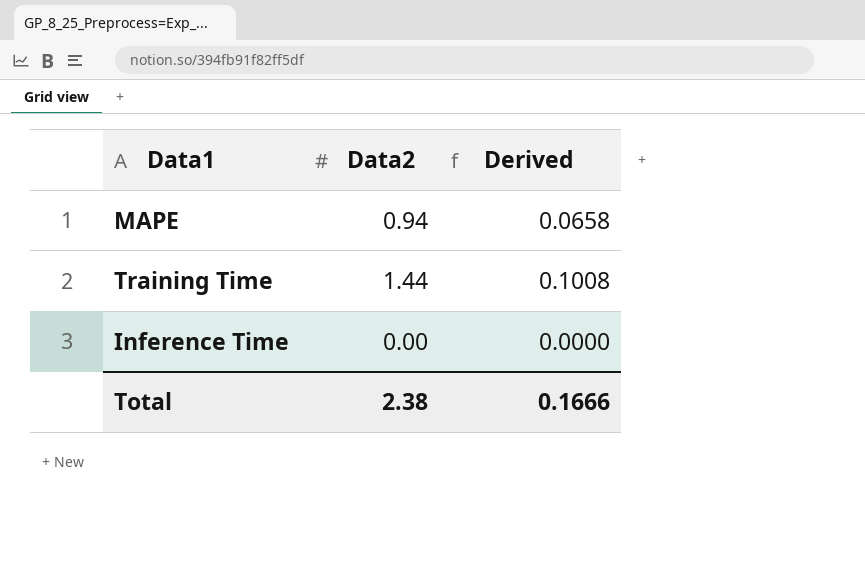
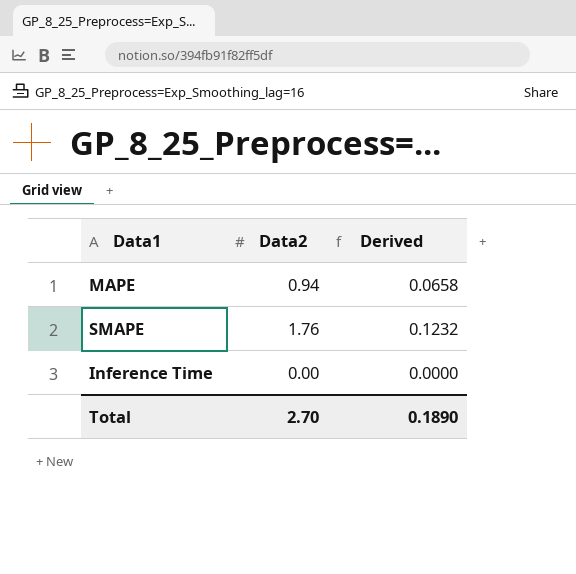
row Training Time: 1.44 | 0.1008 -> none
row SMAPE: none -> 1.76 | 0.1232
Total | Data2: 2.38 -> 2.70
Total | Derived: 0.1666 -> 0.1890

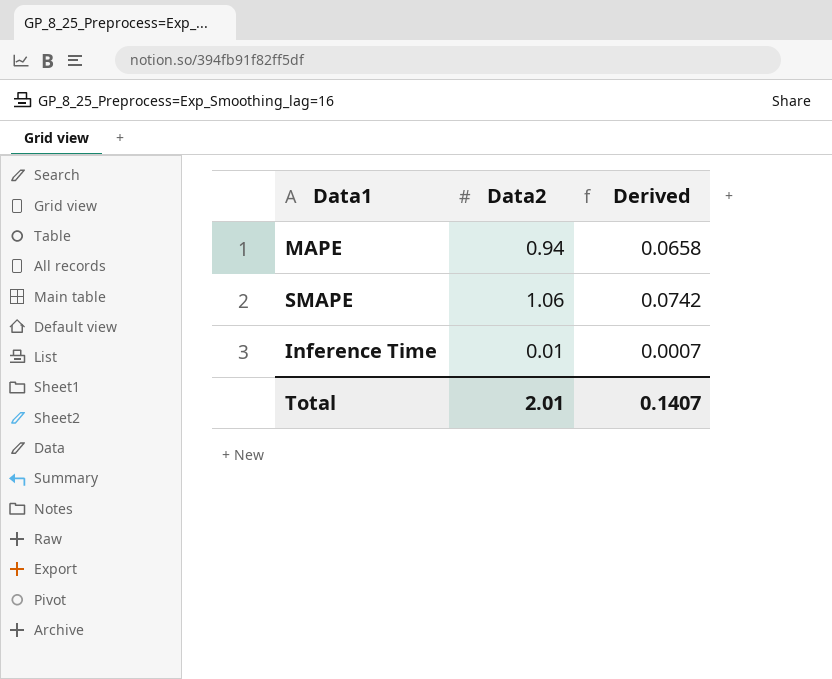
SMAPE | Data2: 1.76 -> 1.06
SMAPE | Derived: 0.1232 -> 0.0742
Inference Time | Data2: 0.00 -> 0.01
Inference Time | Derived: 0.0000 -> 0.0007
Total | Data2: 2.70 -> 2.01
Total | Derived: 0.1890 -> 0.1407

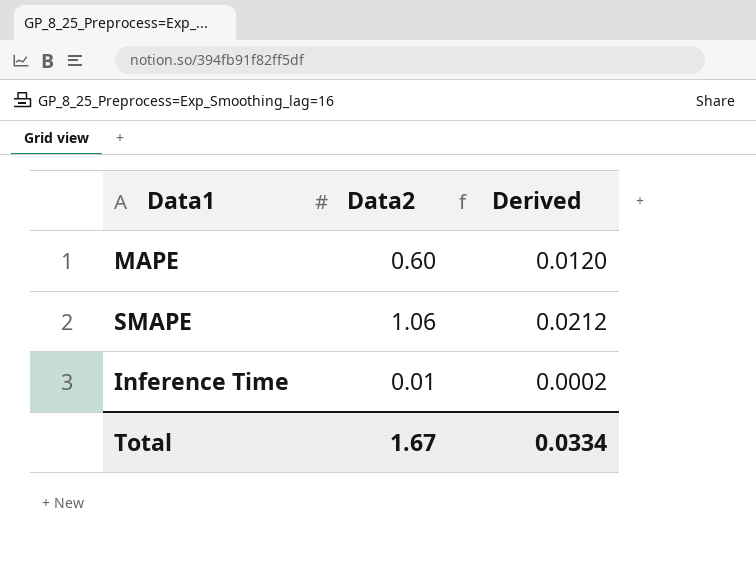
column Derived | formula: [Data2] * 0.07 -> [Data2] * 0.02
MAPE | Data2: 0.94 -> 0.60
Total | Data2: 2.01 -> 1.67
Total | Derived: 0.1407 -> 0.0334

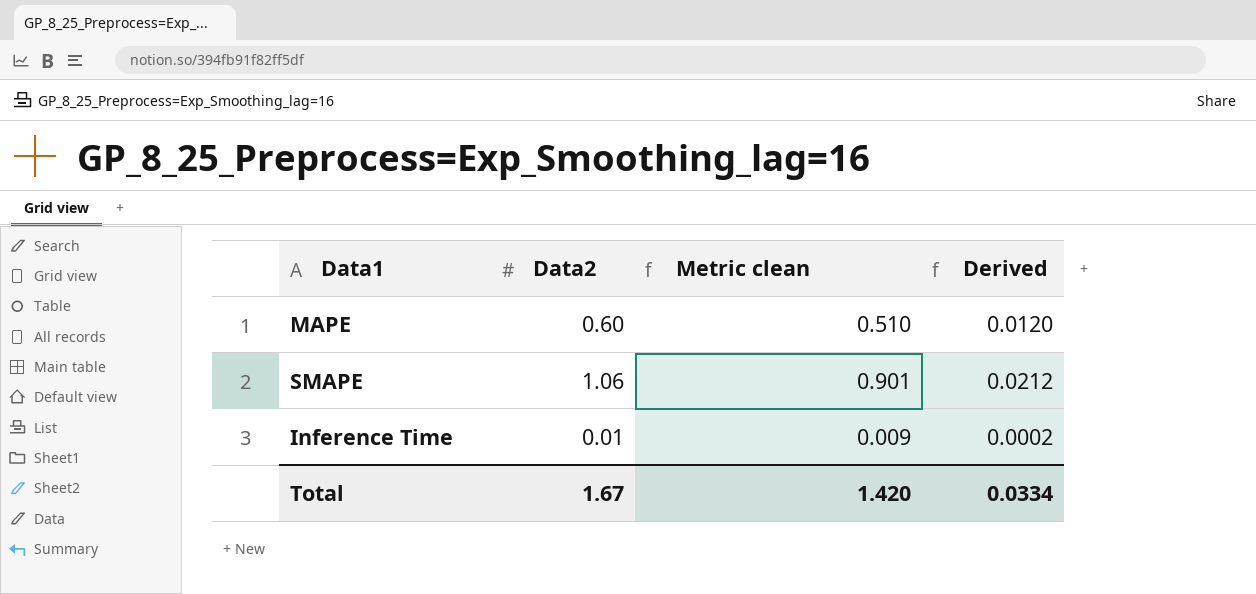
column Metric clean | formula: none -> [Data2] * 0.85

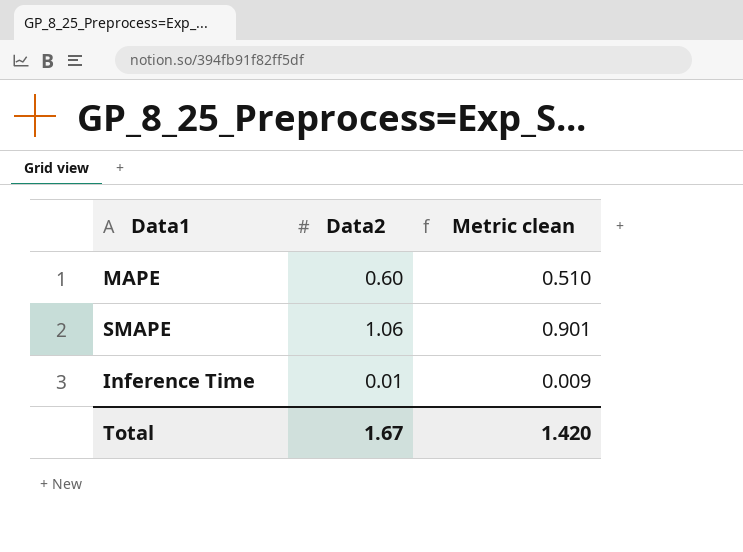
column Derived | formula: [Data2] * 0.02 -> none

